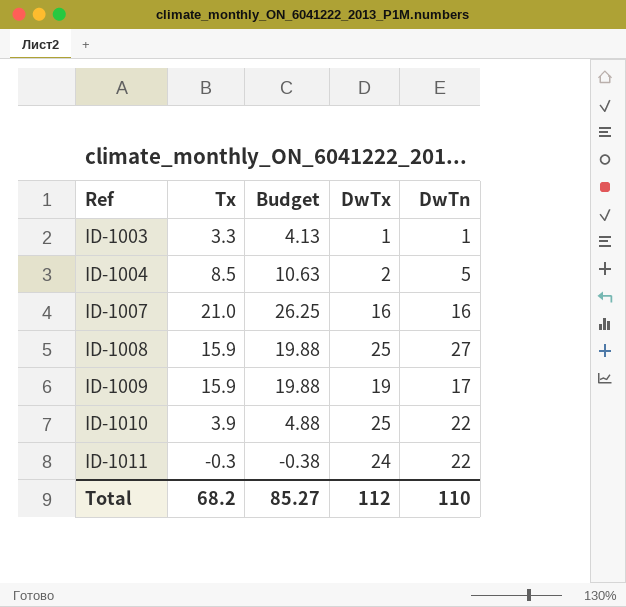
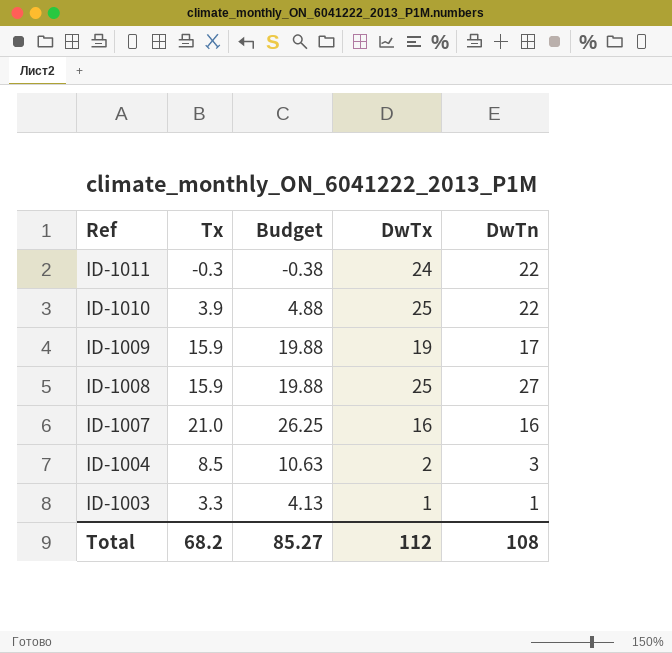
row order: Ref ascending -> Ref descending
ID-1004 | DwTn: 5 -> 3
Total | DwTn: 110 -> 108

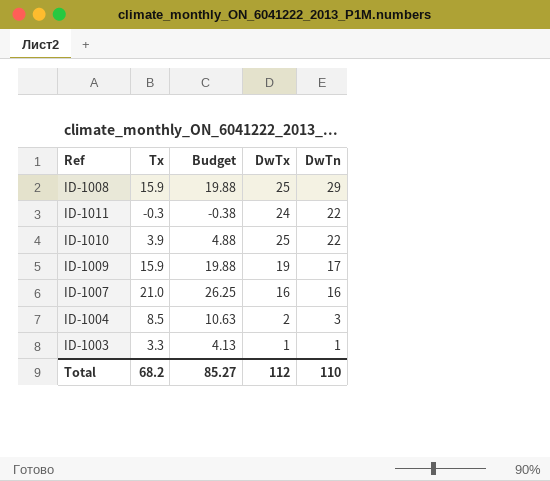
row order: Ref descending -> DwTn descending
ID-1008 | DwTn: 27 -> 29
Total | DwTn: 108 -> 110

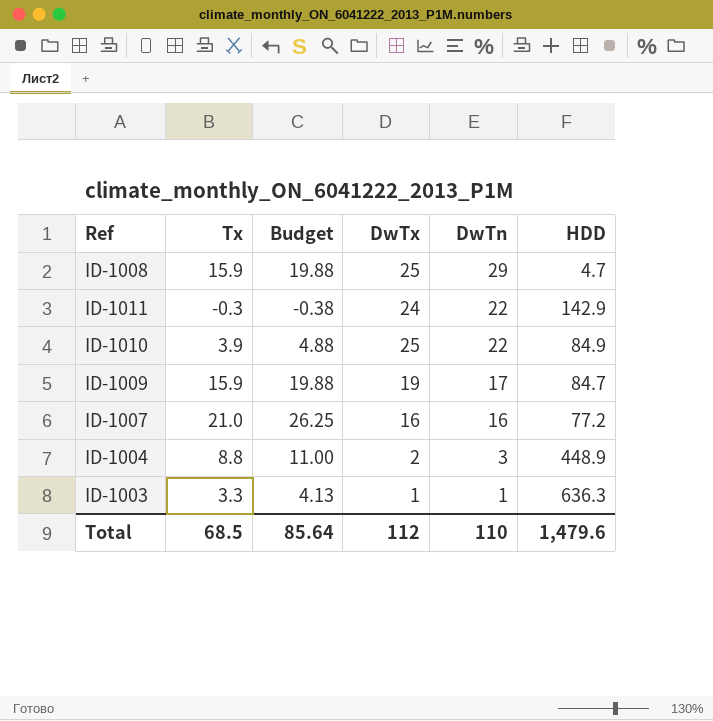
column HDD | position: none -> 6
ID-1004 | Tx: 8.5 -> 8.8
ID-1004 | Budget: 10.63 -> 11.00
Total | Tx: 68.2 -> 68.5
Total | Budget: 85.27 -> 85.64

